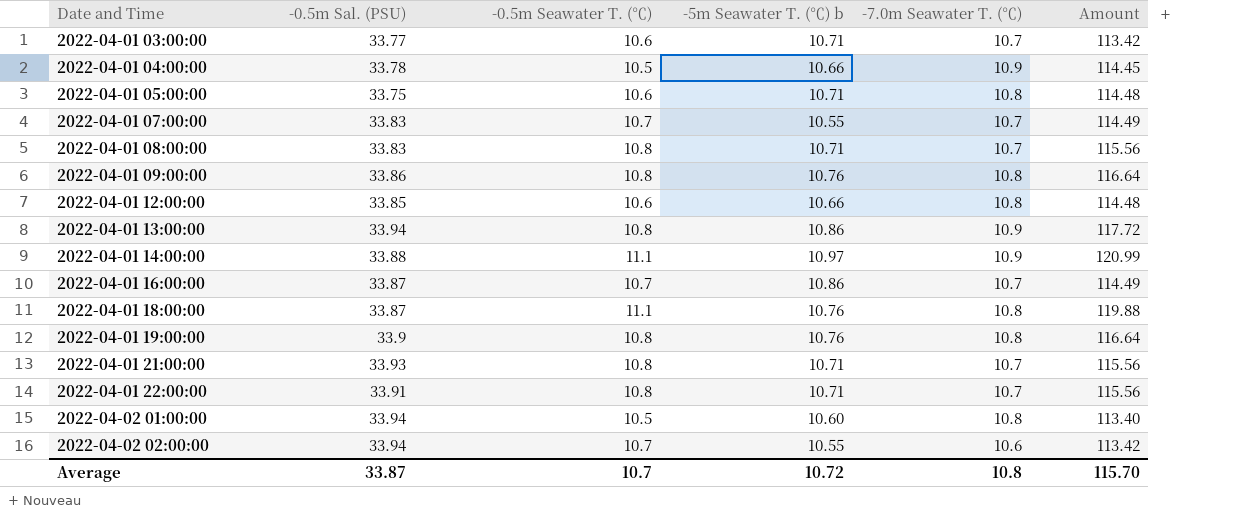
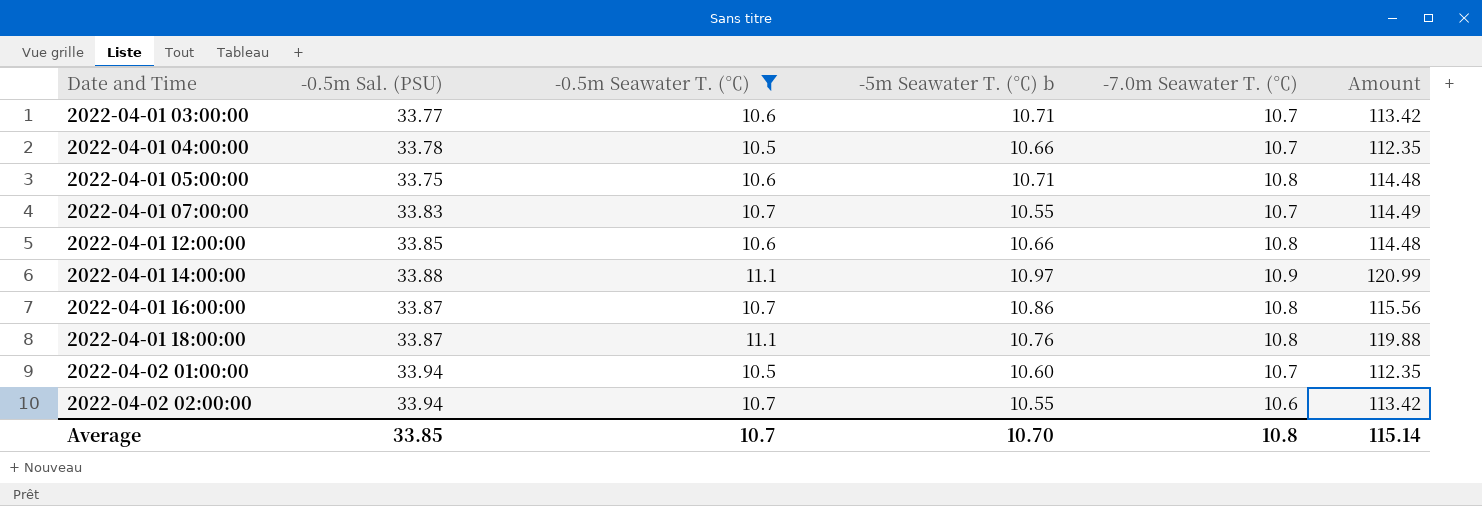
filter: none -> -0.5m Seawater T. (℃) != 10.8
2022-04-01 04:00:00 | -7.0m Seawater T. (℃): 10.9 -> 10.7
2022-04-01 04:00:00 | Amount: 114.45 -> 112.35
2022-04-01 16:00:00 | -7.0m Seawater T. (℃): 10.7 -> 10.8
2022-04-01 16:00:00 | Amount: 114.49 -> 115.56
2022-04-02 01:00:00 | -7.0m Seawater T. (℃): 10.8 -> 10.7
2022-04-02 01:00:00 | Amount: 113.40 -> 112.35
Average | -0.5m Sal. (PSU): 33.87 -> 33.85
Average | -5m Seawater T. (℃) b: 10.72 -> 10.70
Average | Amount: 115.70 -> 115.14

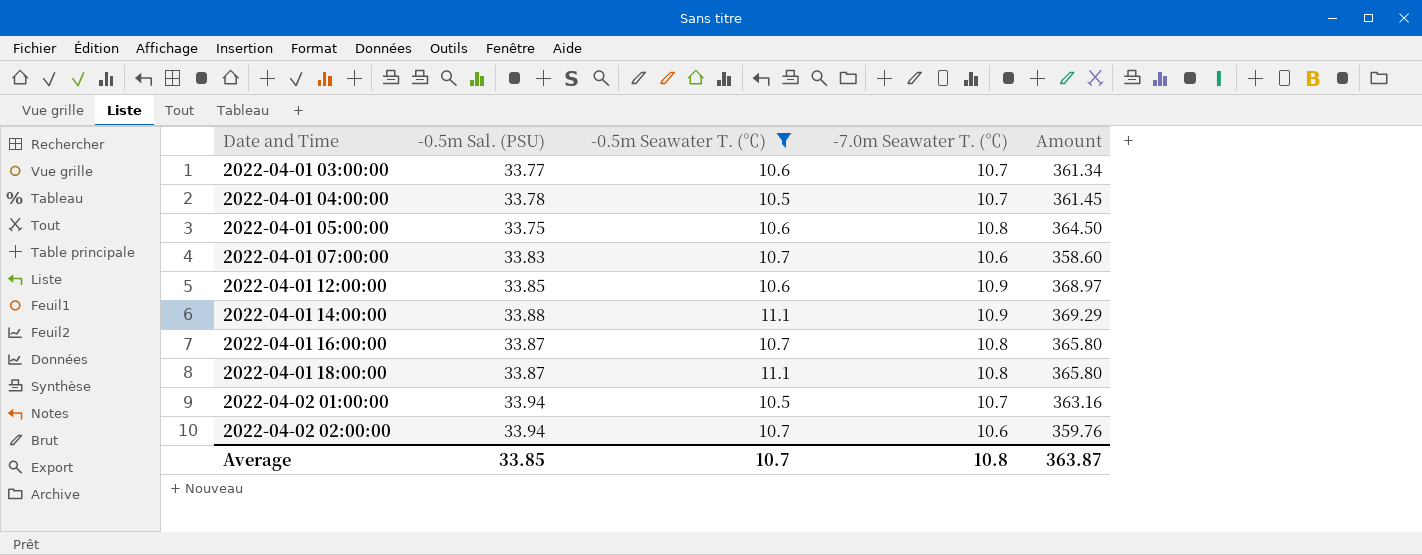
column -5m Seawater T. (℃) b | position: 4 -> none
column Amount | formula: [-0.5m Seawater T. (℃)] * [-7.0m Seawater T. (℃)] -> [-0.5m Sal. (PSU)] * [-7.0m Seawater T. (℃)]
2022-04-01 07:00:00 | -7.0m Seawater T. (℃): 10.7 -> 10.6
2022-04-01 12:00:00 | -7.0m Seawater T. (℃): 10.8 -> 10.9
Average | Amount: 115.14 -> 363.87

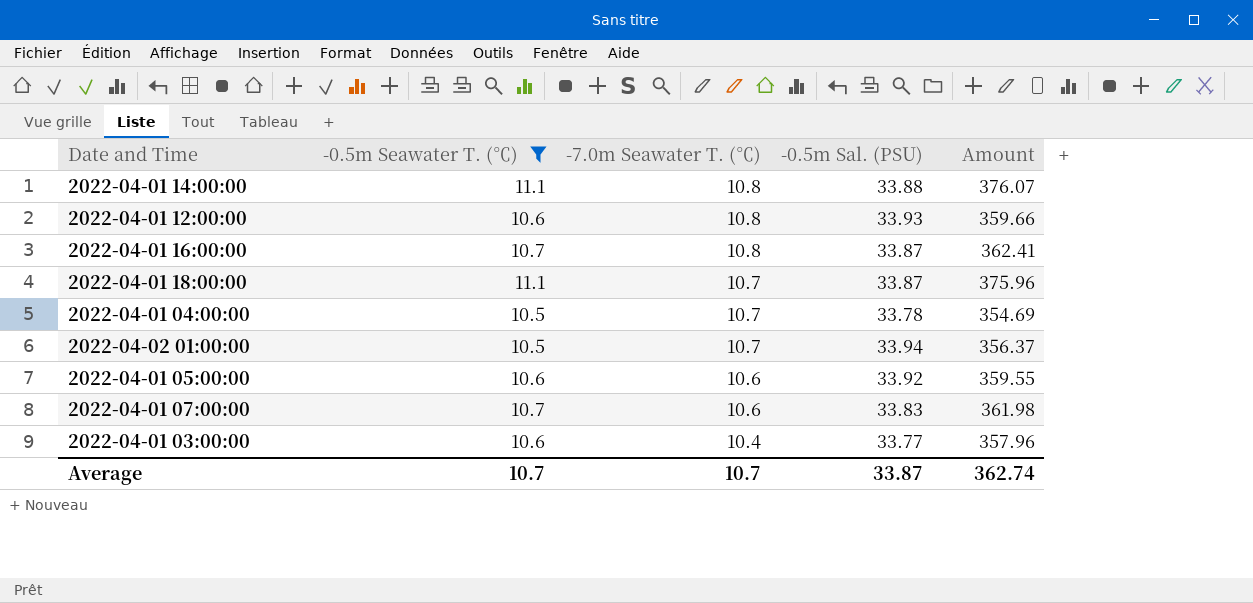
row order: Date and Time ascending -> -7.0m Seawater T. (℃) descending
column -0.5m Sal. (PSU) | position: 2 -> 4
column Amount | formula: [-0.5m Sal. (PSU)] * [-7.0m Seawater T. (℃)] -> [-0.5m Seawater T. (℃)] * [-0.5m Sal. (PSU)]
row 2022-04-02 02:00:00: 33.94 | 10.7 | 10.6 | 359.76 -> none
2022-04-01 14:00:00 | -7.0m Seawater T. (℃): 10.9 -> 10.8
2022-04-01 12:00:00 | -7.0m Seawater T. (℃): 10.9 -> 10.8
2022-04-01 12:00:00 | -0.5m Sal. (PSU): 33.85 -> 33.93
2022-04-01 18:00:00 | -7.0m Seawater T. (℃): 10.8 -> 10.7
2022-04-01 05:00:00 | -7.0m Seawater T. (℃): 10.8 -> 10.6
2022-04-01 05:00:00 | -0.5m Sal. (PSU): 33.75 -> 33.92
2022-04-01 03:00:00 | -7.0m Seawater T. (℃): 10.7 -> 10.4
Average | -7.0m Seawater T. (℃): 10.8 -> 10.7
Average | -0.5m Sal. (PSU): 33.85 -> 33.87
Average | Amount: 363.87 -> 362.74

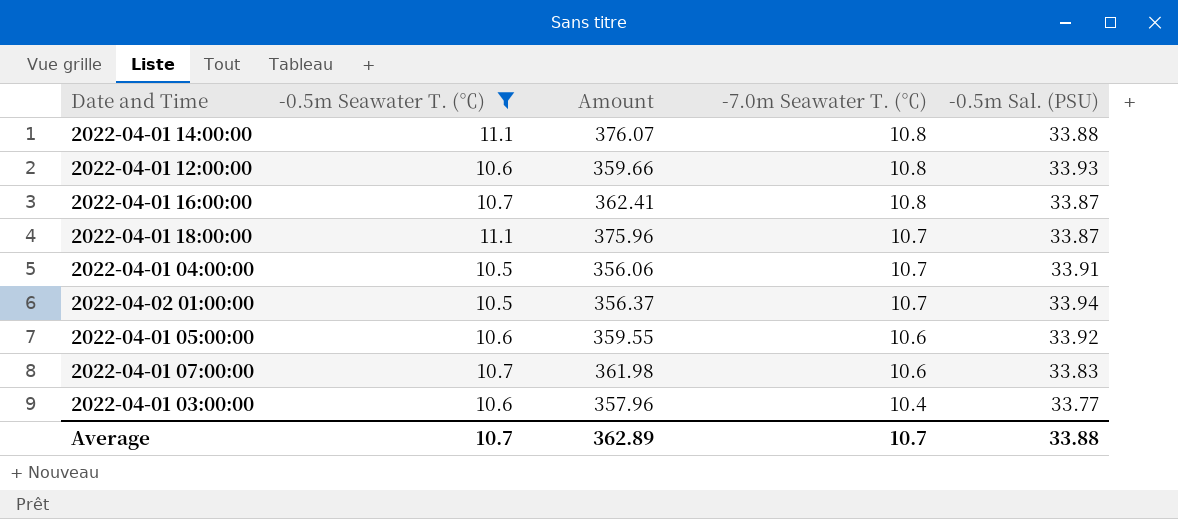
column Amount | position: 5 -> 3
2022-04-01 04:00:00 | Amount: 354.69 -> 356.06
2022-04-01 04:00:00 | -0.5m Sal. (PSU): 33.78 -> 33.91
Average | Amount: 362.74 -> 362.89
Average | -0.5m Sal. (PSU): 33.87 -> 33.88

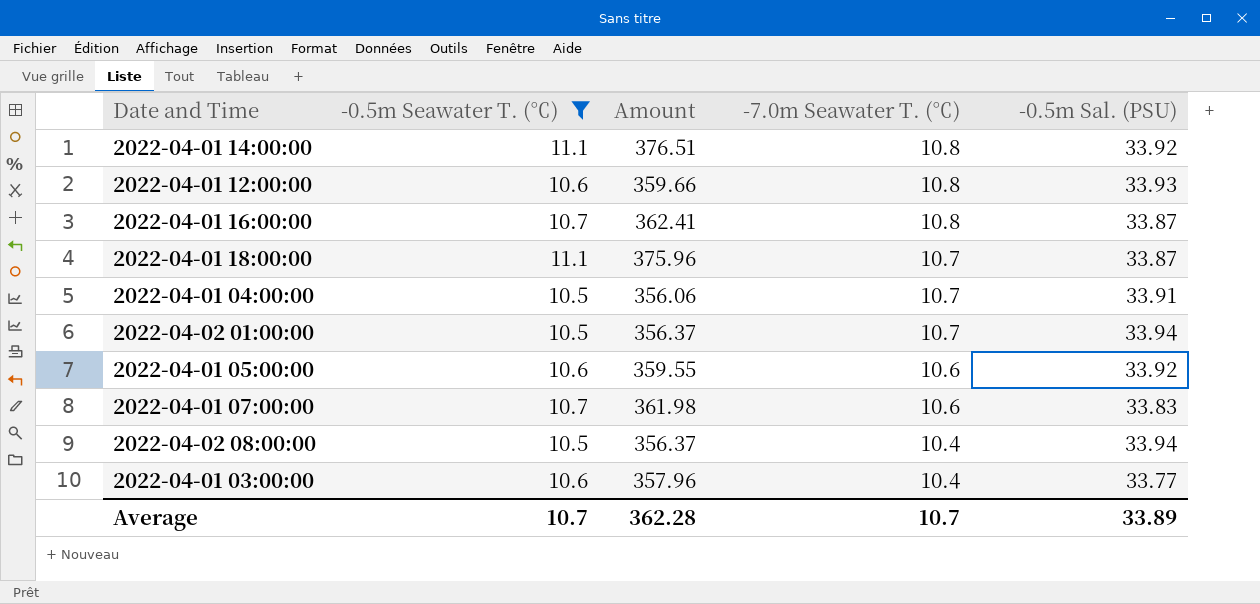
2022-04-01 14:00:00 | Amount: 376.07 -> 376.51
2022-04-01 14:00:00 | -0.5m Sal. (PSU): 33.88 -> 33.92
row 2022-04-02 08:00:00: none -> 10.5 | 356.37 | 10.4 | 33.94
Average | Amount: 362.89 -> 362.28
Average | -0.5m Sal. (PSU): 33.88 -> 33.89

